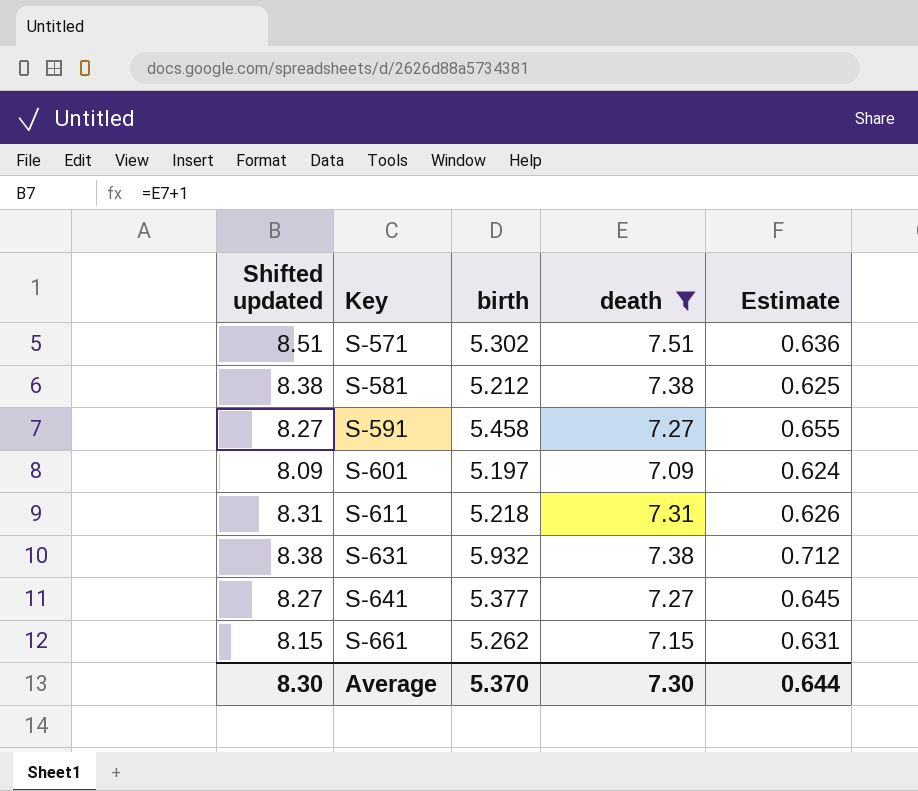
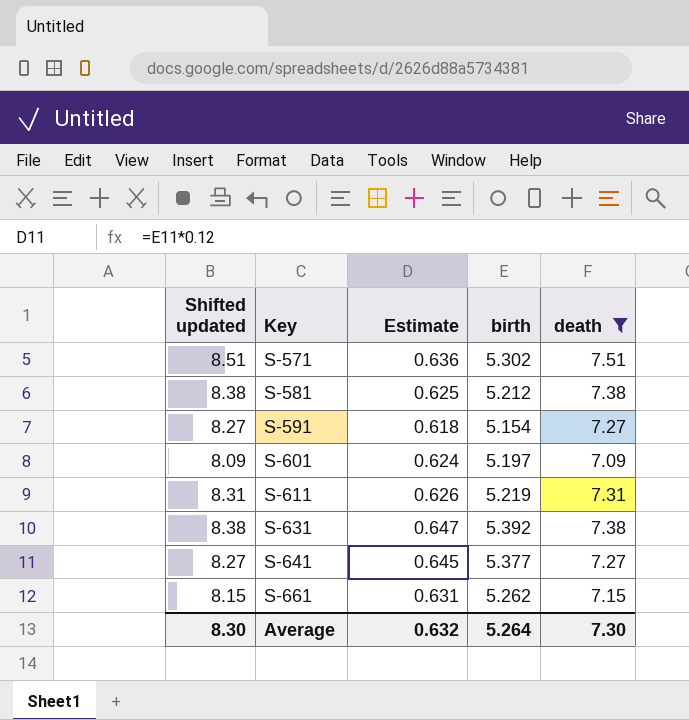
column Estimate | position: 5 -> 3
S-591 | Estimate: 0.655 -> 0.618
S-591 | birth: 5.458 -> 5.154
S-611 | birth: 5.218 -> 5.219
S-631 | Estimate: 0.712 -> 0.647
S-631 | birth: 5.932 -> 5.392
Average | Estimate: 0.644 -> 0.632
Average | birth: 5.370 -> 5.264

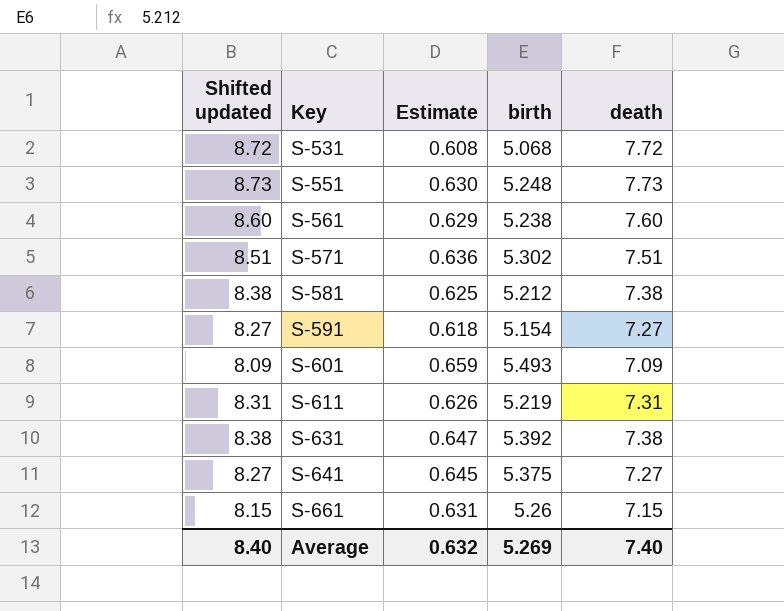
filter: death <= 7.51 -> none
S-601 | Estimate: 0.624 -> 0.659
S-601 | birth: 5.197 -> 5.493
S-641 | birth: 5.377 -> 5.375
S-661 | birth: 5.262 -> 5.26
Average | Shifted updated: 8.30 -> 8.40
Average | birth: 5.264 -> 5.269
Average | death: 7.30 -> 7.40

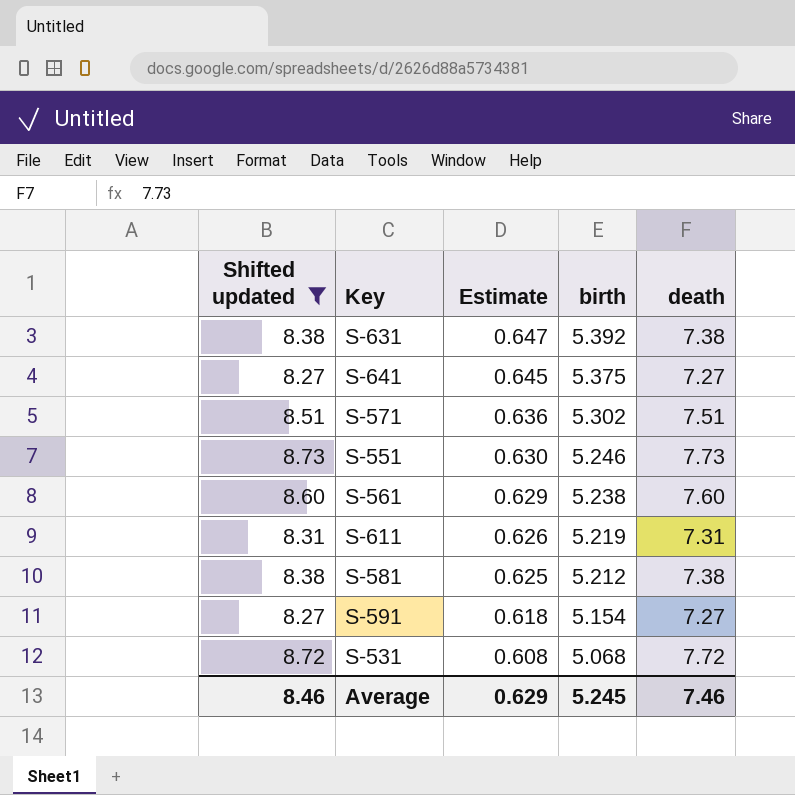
filter: none -> Shifted updated >= 8.27
row order: Key ascending -> Estimate descending
S-551 | birth: 5.248 -> 5.246
Average | Shifted updated: 8.40 -> 8.46
Average | Estimate: 0.632 -> 0.629
Average | birth: 5.269 -> 5.245
Average | death: 7.40 -> 7.46

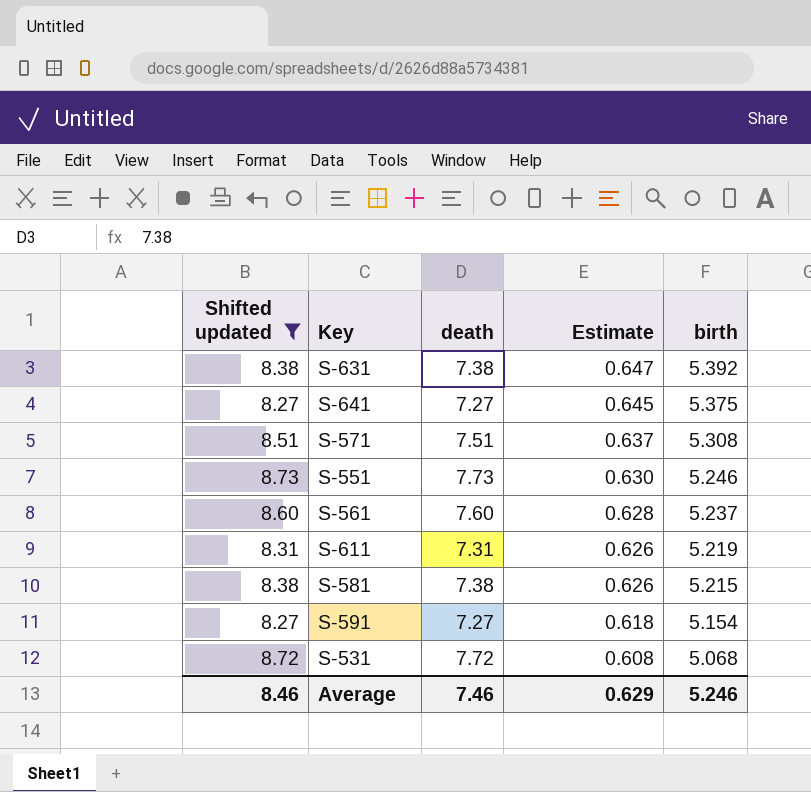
column death | position: 5 -> 3
S-571 | Estimate: 0.636 -> 0.637
S-571 | birth: 5.302 -> 5.308
S-561 | Estimate: 0.629 -> 0.628
S-561 | birth: 5.238 -> 5.237
S-581 | Estimate: 0.625 -> 0.626
S-581 | birth: 5.212 -> 5.215
Average | birth: 5.245 -> 5.246

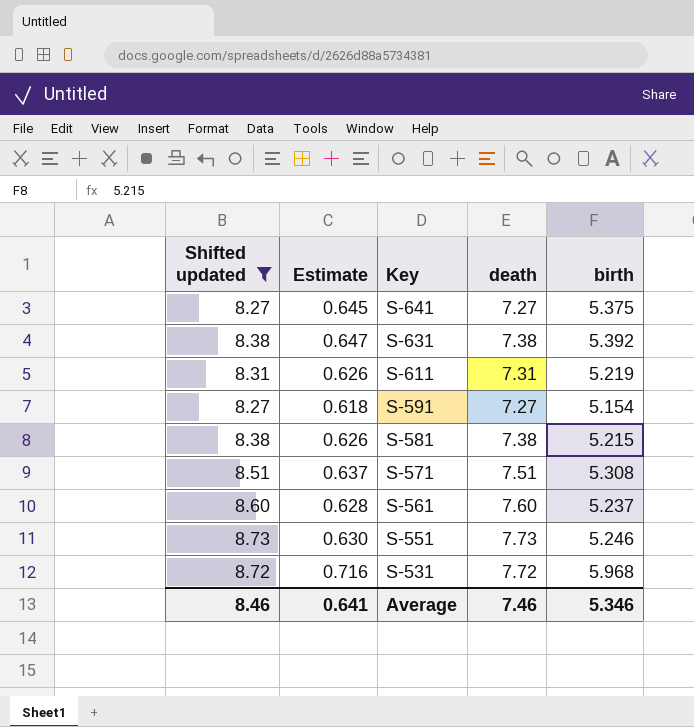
row order: Estimate descending -> Key descending
column Estimate | position: 4 -> 2
S-531 | Estimate: 0.608 -> 0.716
S-531 | birth: 5.068 -> 5.968
Average | Estimate: 0.629 -> 0.641
Average | birth: 5.246 -> 5.346

